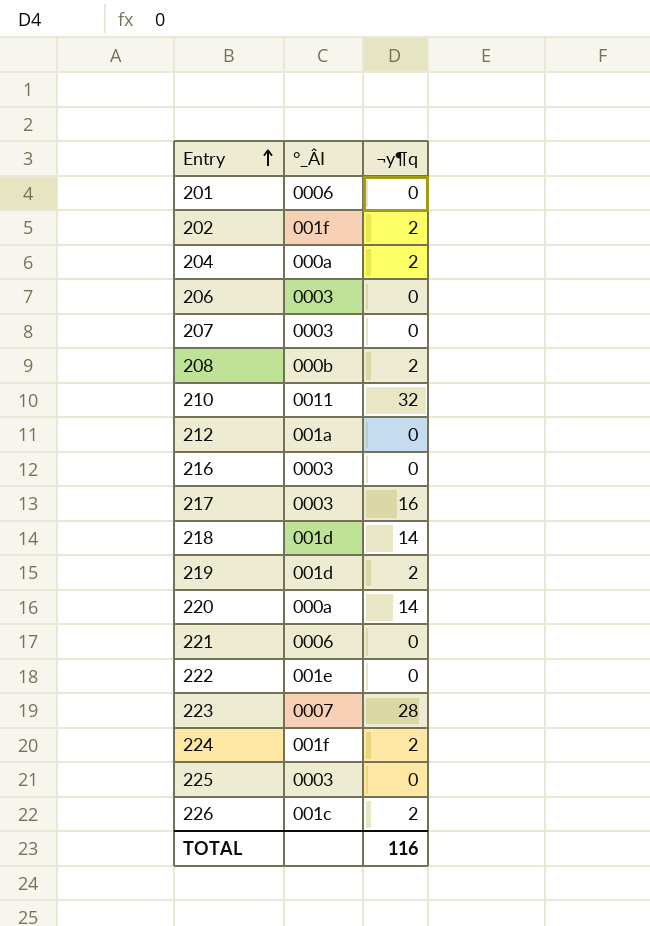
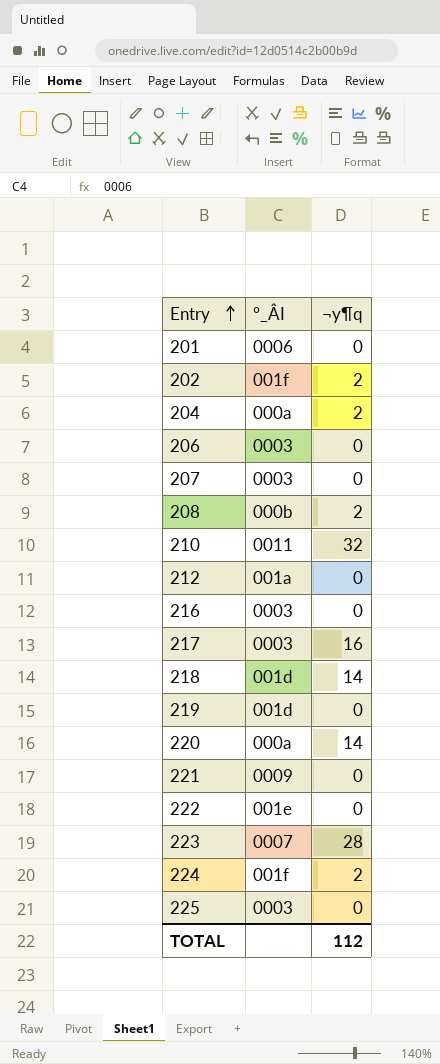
row 226: 001c | 2 -> none
219 | ¬y¶q: 2 -> 0
221 | °_ÂI: 0006 -> 0009
TOTAL | ¬y¶q: 116 -> 112

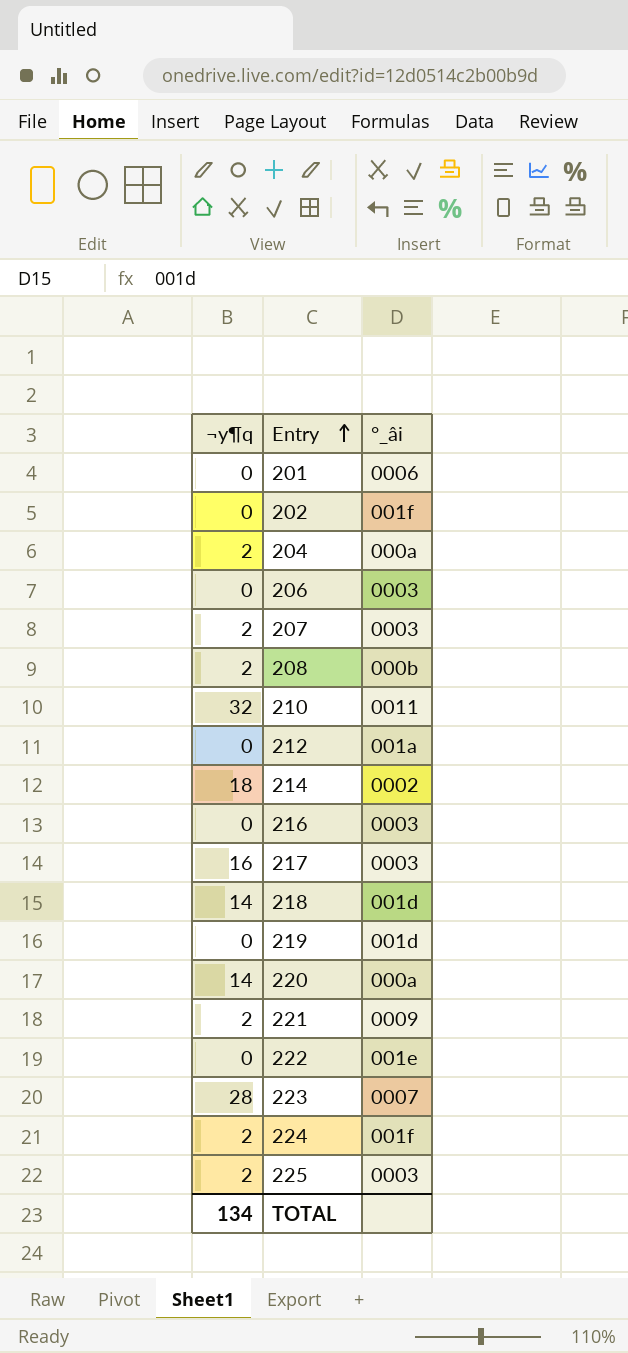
column ¬y¶q | position: 3 -> 1
column name: °_ÂI -> °_âi
202 | ¬y¶q: 2 -> 0
207 | ¬y¶q: 0 -> 2
row 214: none -> 18 | 0002
221 | ¬y¶q: 0 -> 2
225 | ¬y¶q: 0 -> 2
TOTAL | ¬y¶q: 112 -> 134

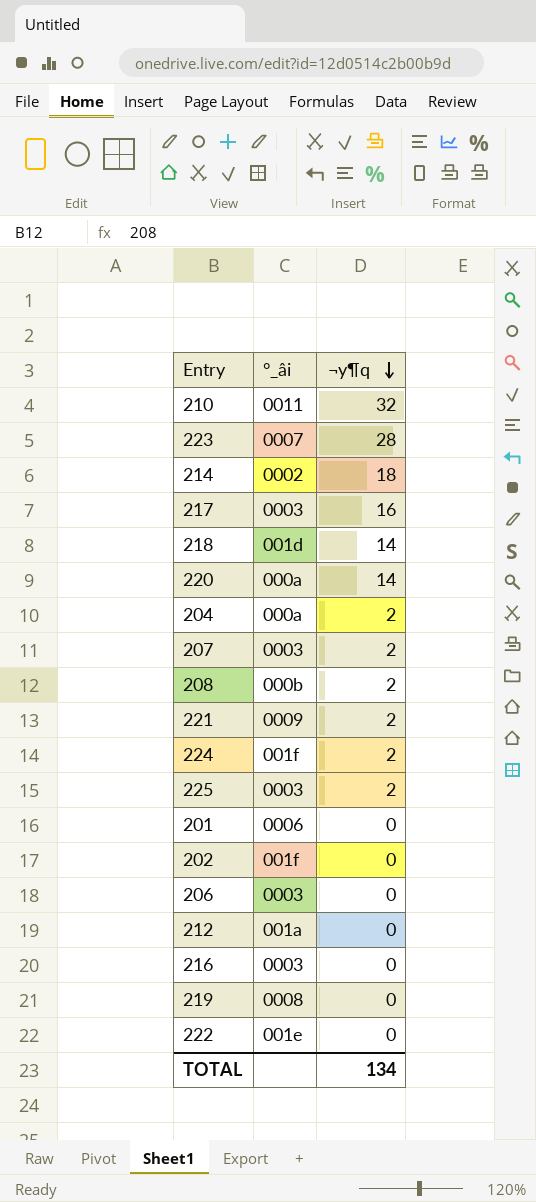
row order: Entry ascending -> ¬y¶q descending
column ¬y¶q | position: 1 -> 3
219 | °_âi: 001d -> 0008

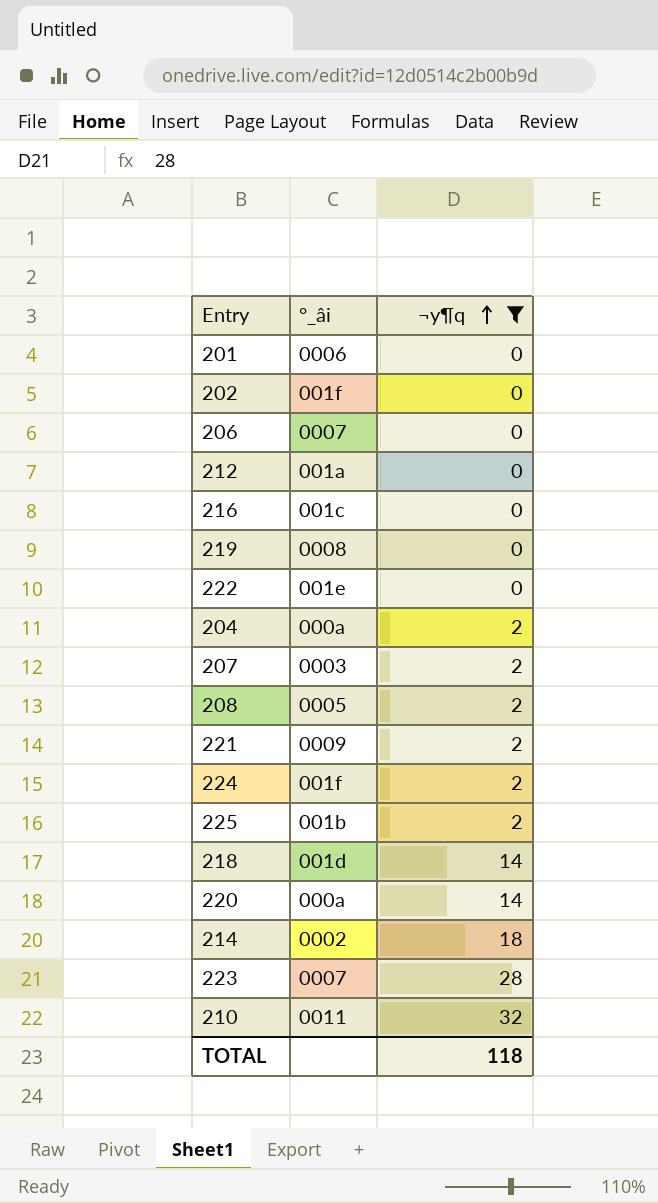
filter: none -> ¬y¶q != 16
row order: ¬y¶q descending -> ¬y¶q ascending
206 | °_âi: 0003 -> 0007
216 | °_âi: 0003 -> 001c
208 | °_âi: 000b -> 0005
225 | °_âi: 0003 -> 001b
TOTAL | ¬y¶q: 134 -> 118

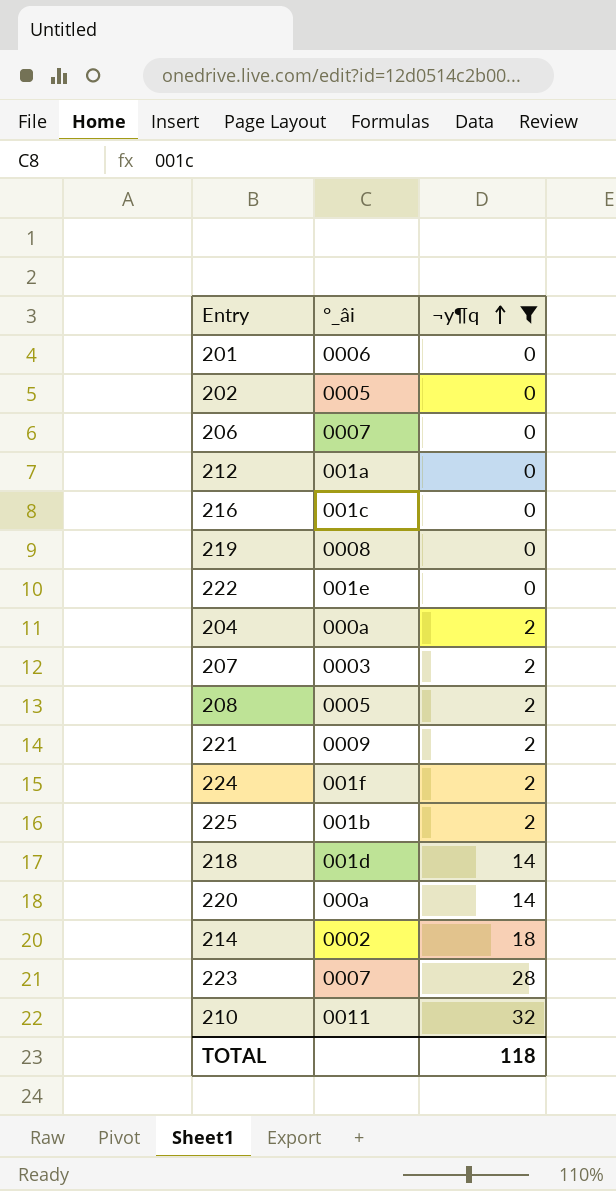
202 | °_âi: 001f -> 0005

